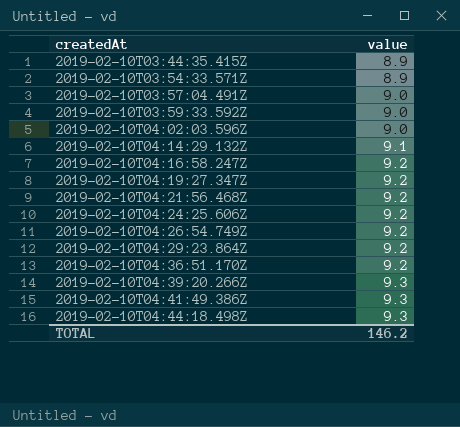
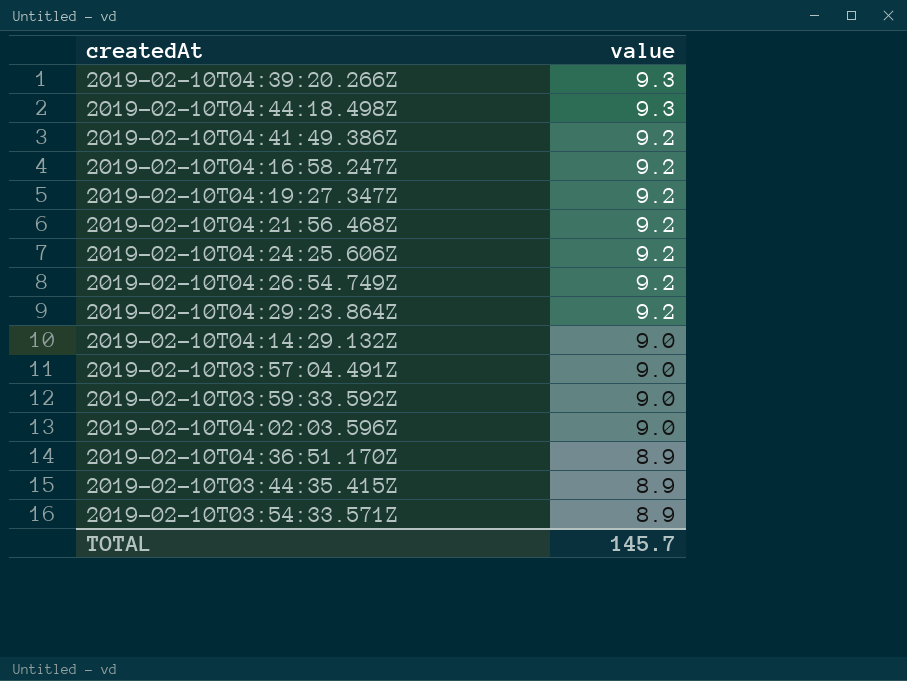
row order: createdAt ascending -> value descending
2019-02-10T04:41:49.386Z | value: 9.3 -> 9.2
2019-02-10T04:14:29.132Z | value: 9.1 -> 9.0
2019-02-10T04:36:51.170Z | value: 9.2 -> 8.9
TOTAL | value: 146.2 -> 145.7

